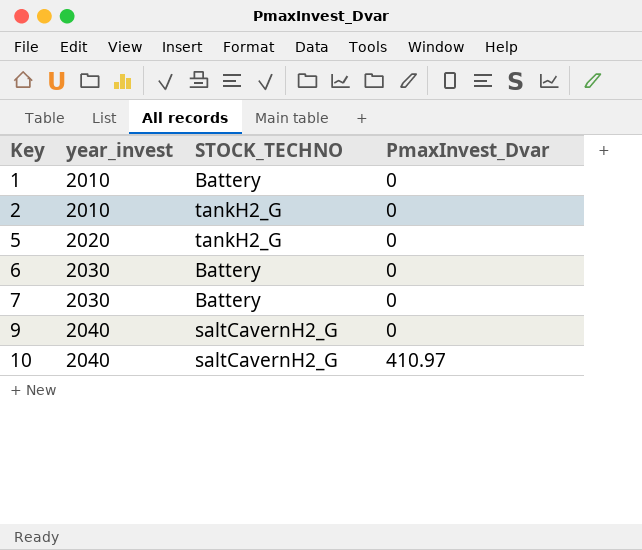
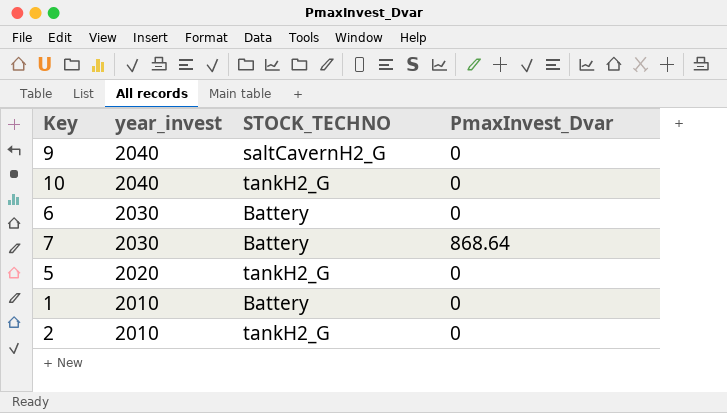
row order: Key ascending -> year_invest descending
10 | STOCK_TECHNO: saltCavernH2_G -> tankH2_G
10 | PmaxInvest_Dvar: 410.97 -> 0
7 | PmaxInvest_Dvar: 0 -> 868.64

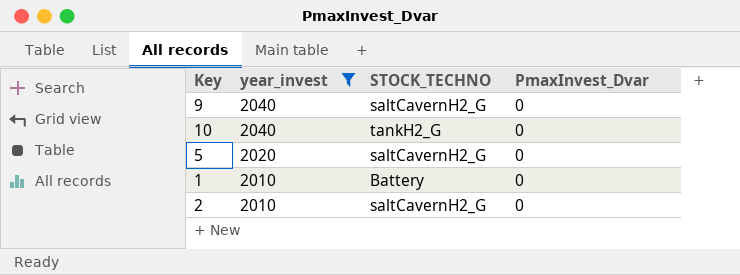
filter: none -> year_invest != 2030
5 | STOCK_TECHNO: tankH2_G -> saltCavernH2_G
2 | STOCK_TECHNO: tankH2_G -> saltCavernH2_G

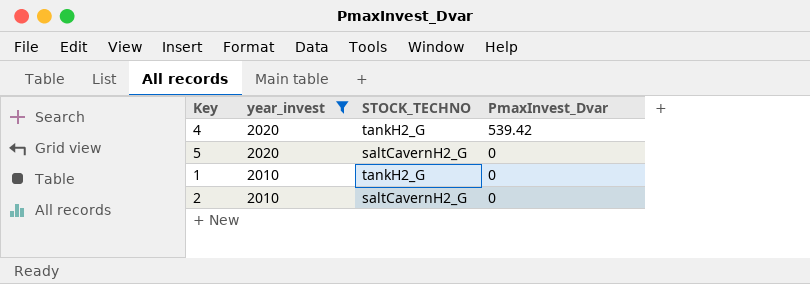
row 9: 2040 | saltCavernH2_G | 0 -> none
row 10: 2040 | tankH2_G | 0 -> none
row 4: none -> 2020 | tankH2_G | 539.42
1 | STOCK_TECHNO: Battery -> tankH2_G

